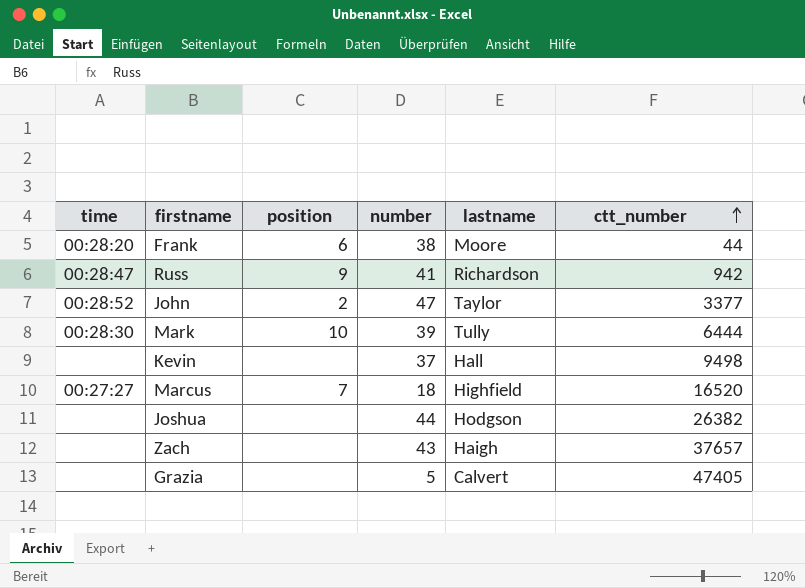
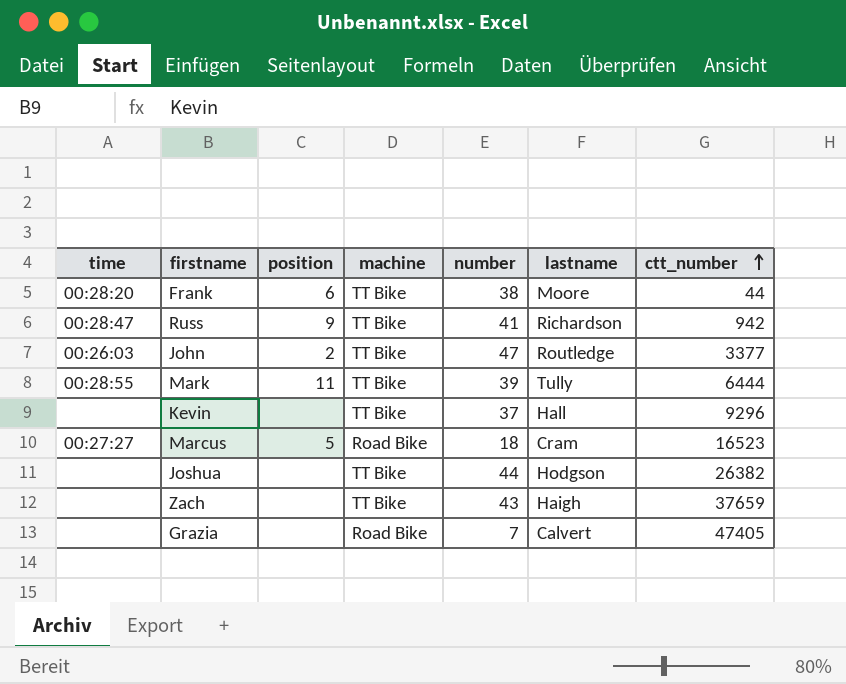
column machine | position: none -> 4
John | time: 00:28:52 -> 00:26:03
John | lastname: Taylor -> Routledge
Mark | time: 00:28:30 -> 00:28:55
Mark | position: 10 -> 11
Kevin | ctt_number: 9498 -> 9296
Marcus | position: 7 -> 5
Marcus | lastname: Highfield -> Cram
Marcus | ctt_number: 16520 -> 16523
Zach | ctt_number: 37657 -> 37659
Grazia | number: 5 -> 7

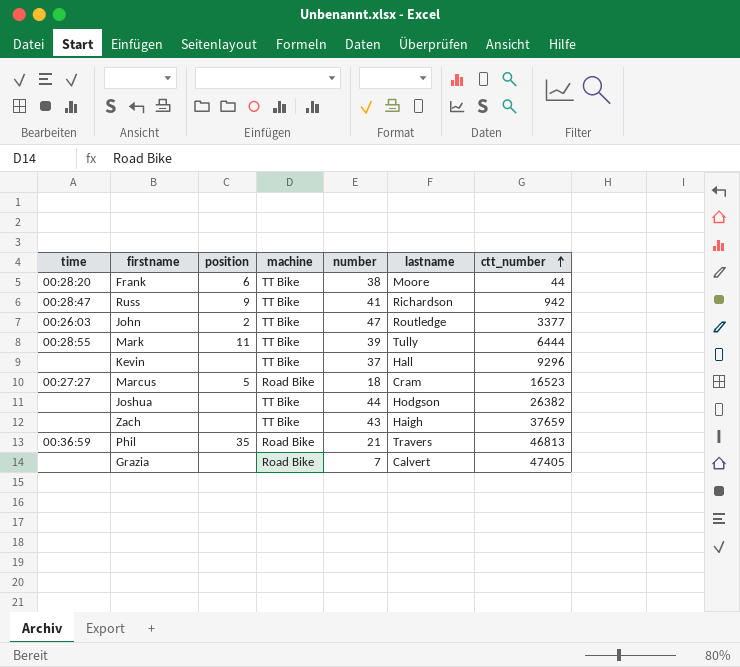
row Phil: none -> 00:36:59 | 35 | Road Bike | 21 | Travers | 46813

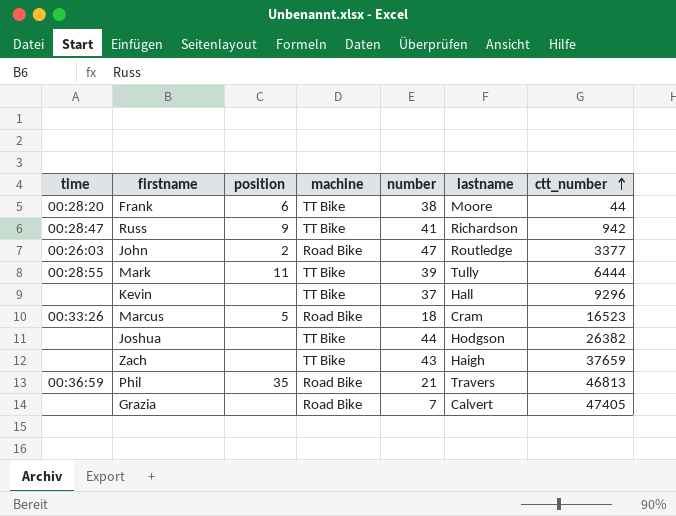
John | machine: TT Bike -> Road Bike
Marcus | time: 00:27:27 -> 00:33:26

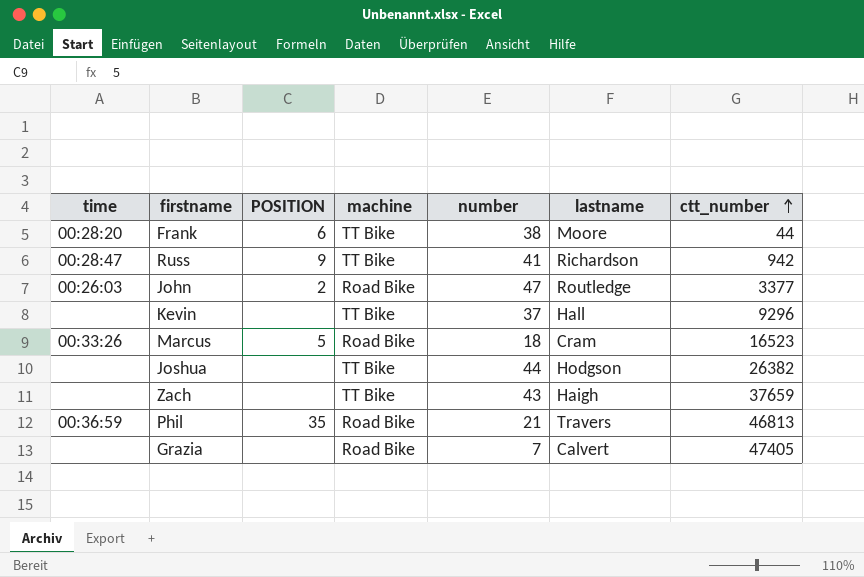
column name: position -> POSITION
row Mark: 00:28:55 | 11 | TT Bike | 39 | Tully | 6444 -> none

